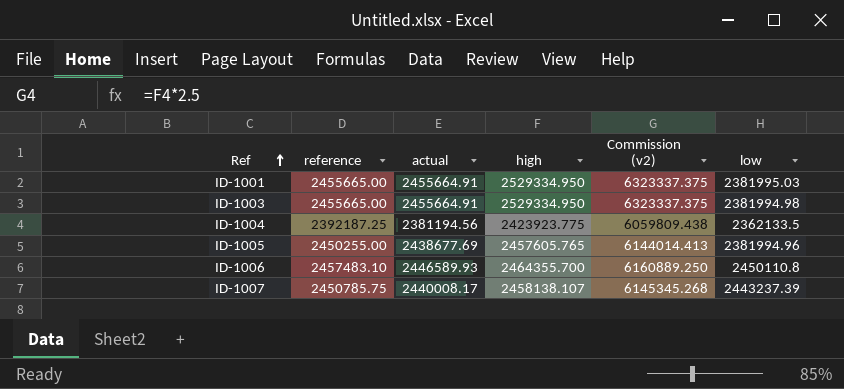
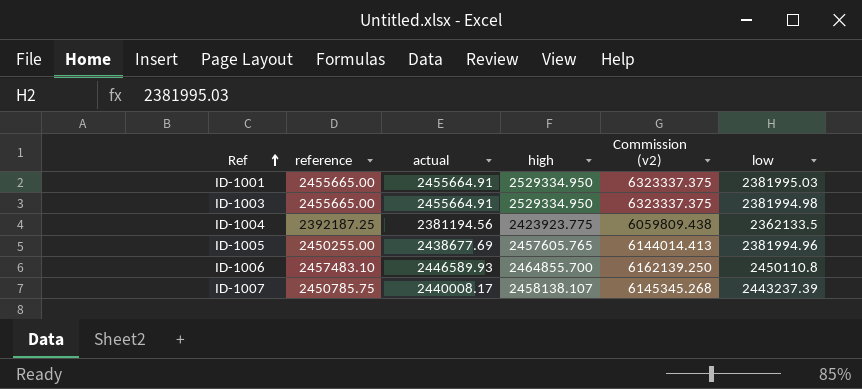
ID-1006 | high: 2464355.700 -> 2464855.700
ID-1006 | Commission (v2): 6160889.250 -> 6162139.250

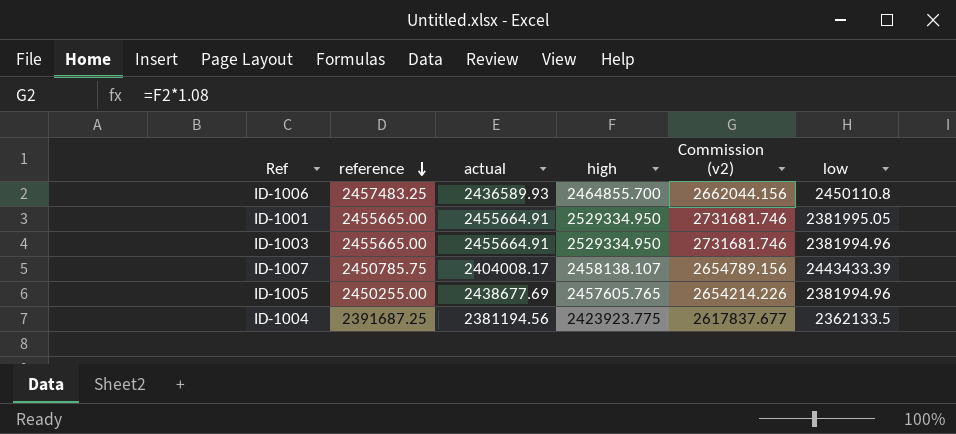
row order: Ref ascending -> reference descending
column Commission (v2) | formula: [high] * 2.5 -> [high] * 1.08
ID-1006 | reference: 2457483.10 -> 2457483.25
ID-1006 | actual: 2446589.93 -> 2436589.93
ID-1001 | low: 2381995.03 -> 2381995.05
ID-1003 | low: 2381994.98 -> 2381994.96
ID-1007 | actual: 2440008.17 -> 2404008.17
ID-1007 | low: 2443237.39 -> 2443433.39
ID-1004 | reference: 2392187.25 -> 2391687.25

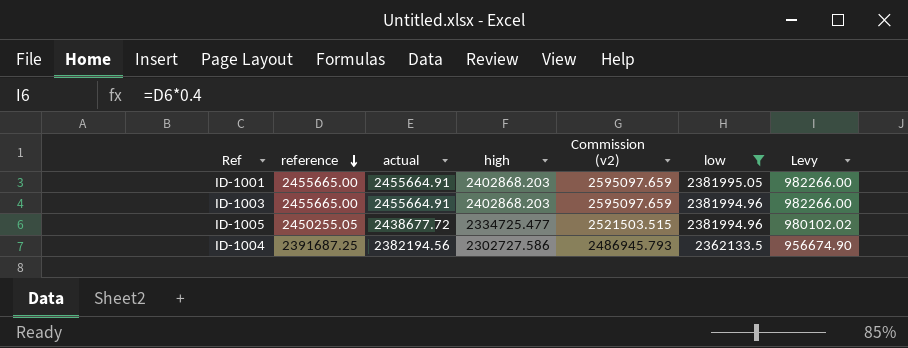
filter: none -> low <= 2381995.05
column Levy | formula: none -> [reference] * 0.4
ID-1001 | high: 2529334.950 -> 2402868.203
ID-1001 | Commission (v2): 2731681.746 -> 2595097.659
ID-1003 | high: 2529334.950 -> 2402868.203
ID-1003 | Commission (v2): 2731681.746 -> 2595097.659
ID-1005 | reference: 2450255.00 -> 2450255.05
ID-1005 | actual: 2438677.69 -> 2438677.72
ID-1005 | high: 2457605.765 -> 2334725.477
ID-1005 | Commission (v2): 2654214.226 -> 2521503.515
ID-1004 | actual: 2381194.56 -> 2382194.56
ID-1004 | high: 2423923.775 -> 2302727.586
ID-1004 | Commission (v2): 2617837.677 -> 2486945.793

